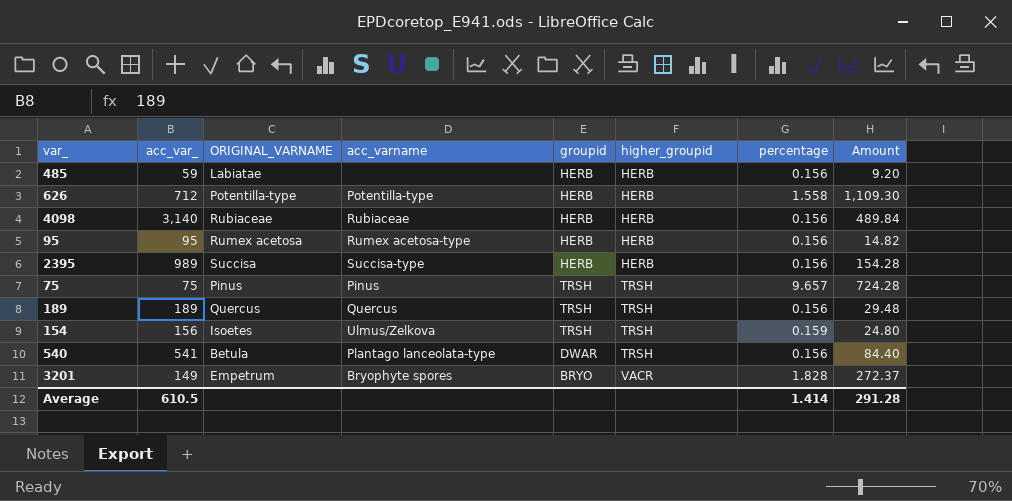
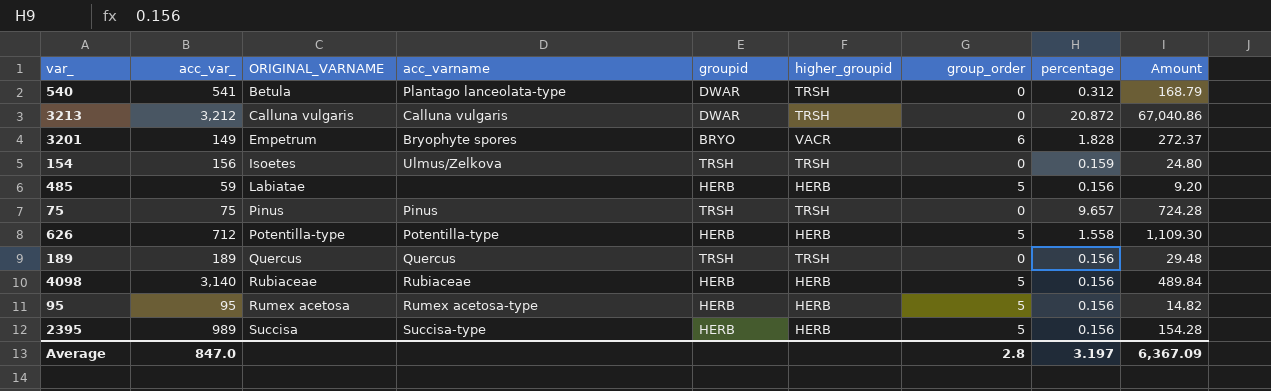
row order: higher_groupid ascending -> ORIGINAL_VARNAME ascending
column group_order | position: none -> 7
540 | percentage: 0.156 -> 0.312
540 | Amount: 84.40 -> 168.79
row 3213: none -> 3,212 | Calluna vulgaris | Calluna vulgaris | DWAR | TRSH | 0 | 20.872 | 67,040.86
Average | acc_var_: 610.5 -> 847.0
Average | percentage: 1.414 -> 3.197
Average | Amount: 291.28 -> 6,367.09

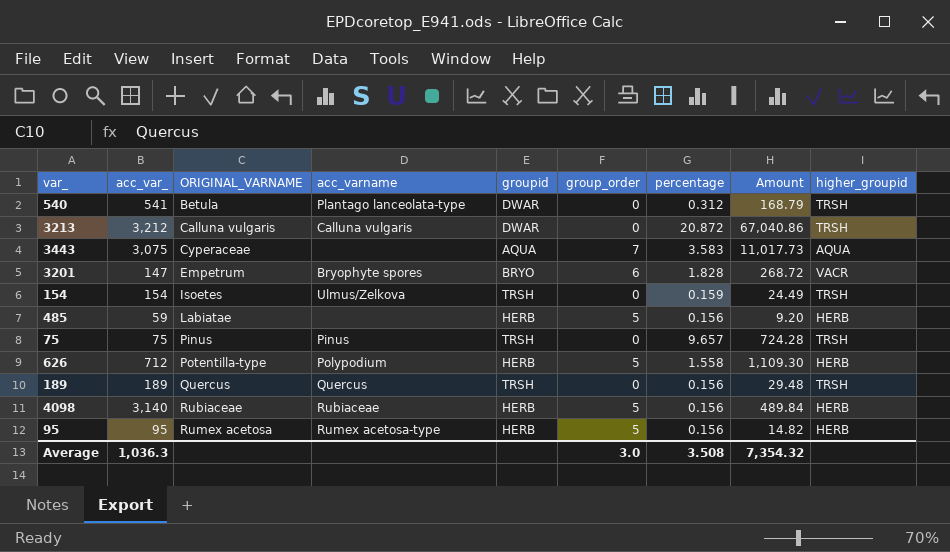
column higher_groupid | position: 6 -> 9
row 2395: 989 | Succisa | Succisa-type | HERB | HERB | 5 | 0.156 | 154.28 -> none
row 3443: none -> 3,075 | Cyperaceae | none | AQUA | 7 | 3.583 | 11,017.73 | AQUA
3201 | acc_var_: 149 -> 147
3201 | Amount: 272.37 -> 268.72
154 | acc_var_: 156 -> 154
154 | Amount: 24.80 -> 24.49
626 | acc_varname: Potentilla-type -> Polypodium
Average | acc_var_: 847.0 -> 1,036.3
Average | group_order: 2.8 -> 3.0
Average | percentage: 3.197 -> 3.508
Average | Amount: 6,367.09 -> 7,354.32

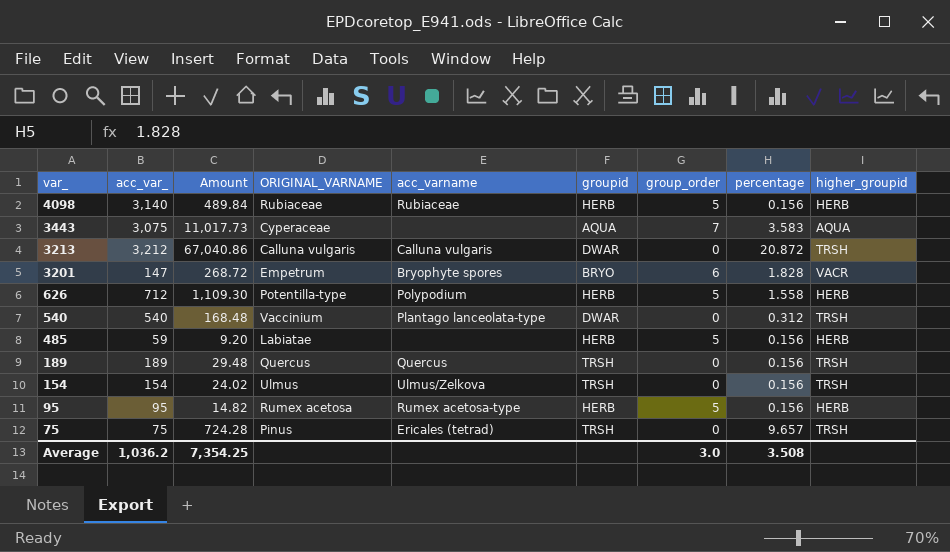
row order: ORIGINAL_VARNAME ascending -> var_ descending
column Amount | position: 8 -> 3
540 | acc_var_: 541 -> 540
540 | Amount: 168.79 -> 168.48
540 | ORIGINAL_VARNAME: Betula -> Vaccinium
154 | Amount: 24.49 -> 24.02
154 | ORIGINAL_VARNAME: Isoetes -> Ulmus
154 | percentage: 0.159 -> 0.156
75 | acc_varname: Pinus -> Ericales (tetrad)
Average | acc_var_: 1,036.3 -> 1,036.2
Average | Amount: 7,354.32 -> 7,354.25

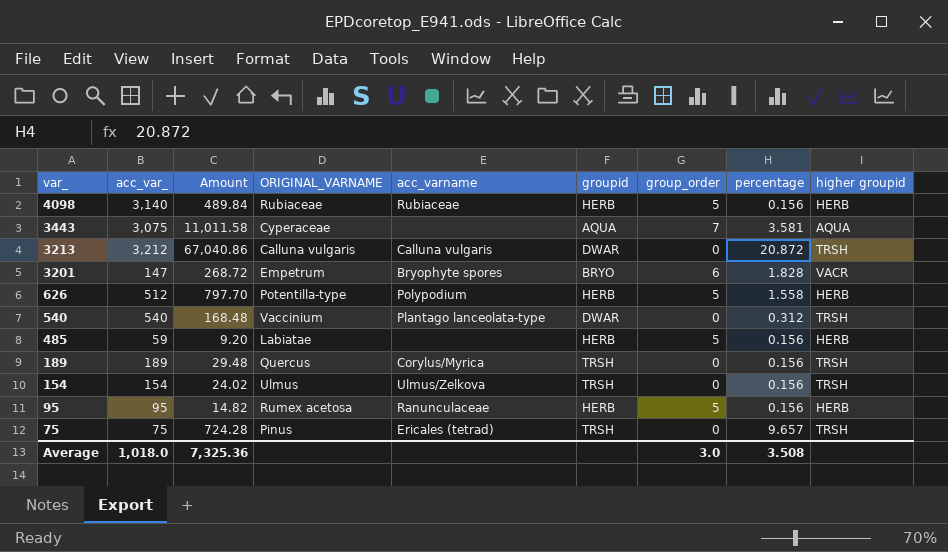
column name: higher_groupid -> higher groupid
3443 | Amount: 11,017.73 -> 11,011.58
3443 | percentage: 3.583 -> 3.581
626 | acc_var_: 712 -> 512
626 | Amount: 1,109.30 -> 797.70
189 | acc_varname: Quercus -> Corylus/Myrica
95 | acc_varname: Rumex acetosa-type -> Ranunculaceae
Average | acc_var_: 1,036.2 -> 1,018.0
Average | Amount: 7,354.25 -> 7,325.36

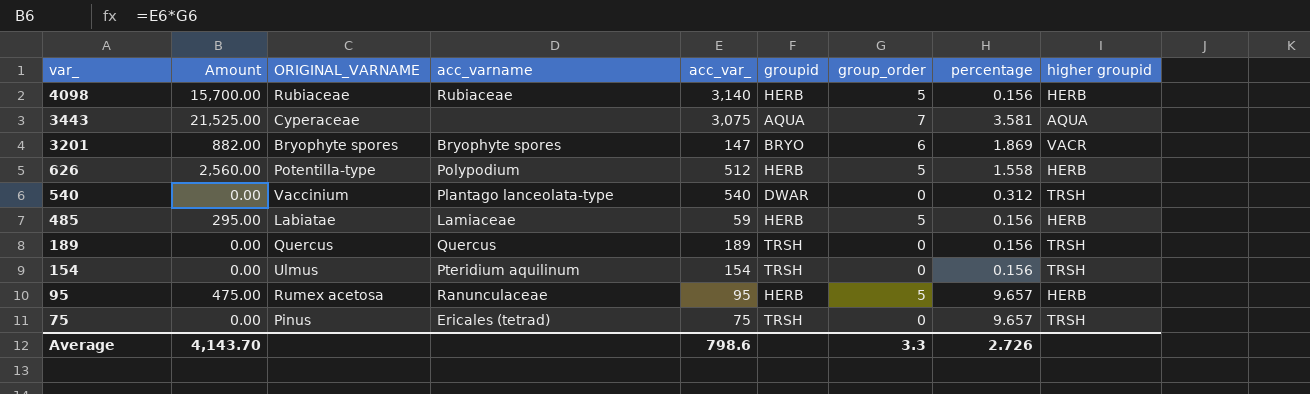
column Amount | formula: [acc_var_] * [percentage] -> [acc_var_] * [group_order]
column acc_var_ | position: 2 -> 5
row 3213: 3,212 | 67,040.86 | Calluna vulgaris | Calluna vulgaris | DWAR | 0 | 20.872 | TRSH -> none
3201 | ORIGINAL_VARNAME: Empetrum -> Bryophyte spores
3201 | percentage: 1.828 -> 1.869
485 | acc_varname: none -> Lamiaceae
189 | acc_varname: Corylus/Myrica -> Quercus
154 | acc_varname: Ulmus/Zelkova -> Pteridium aquilinum
95 | percentage: 0.156 -> 9.657
Average | Amount: 7,325.36 -> 4,143.70
Average | acc_var_: 1,018.0 -> 798.6
Average | group_order: 3.0 -> 3.3
Average | percentage: 3.508 -> 2.726

